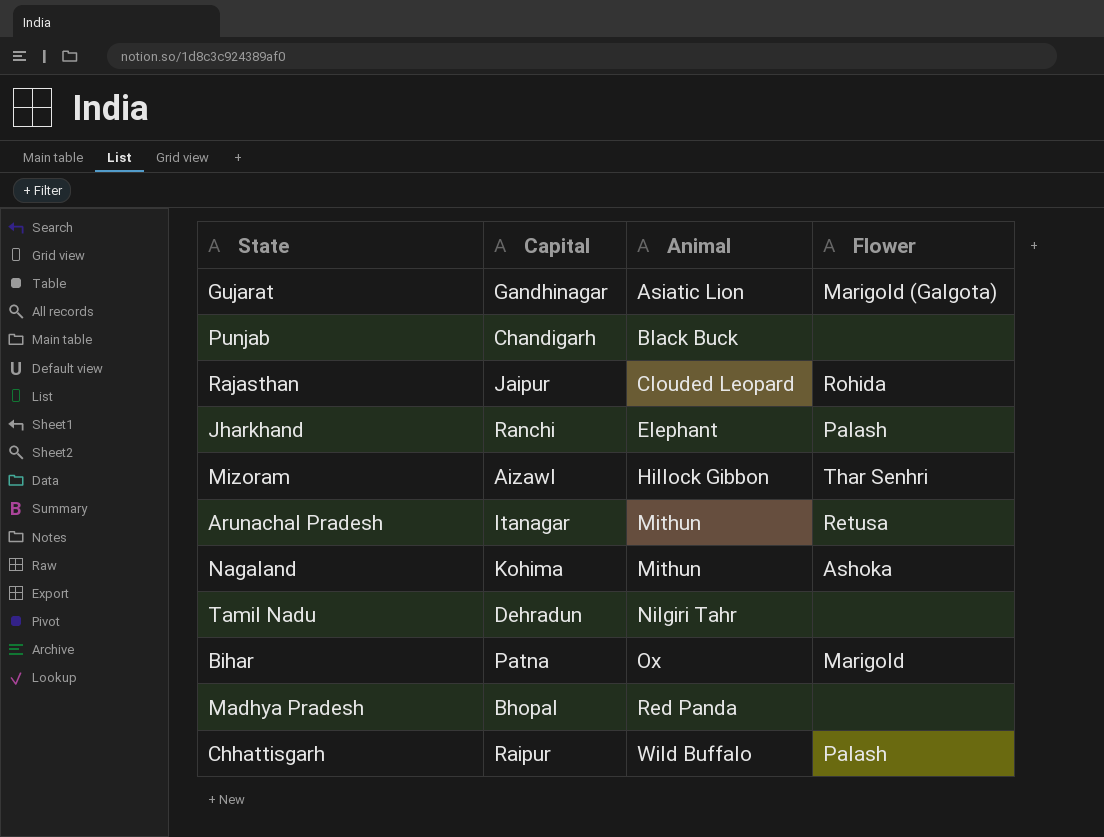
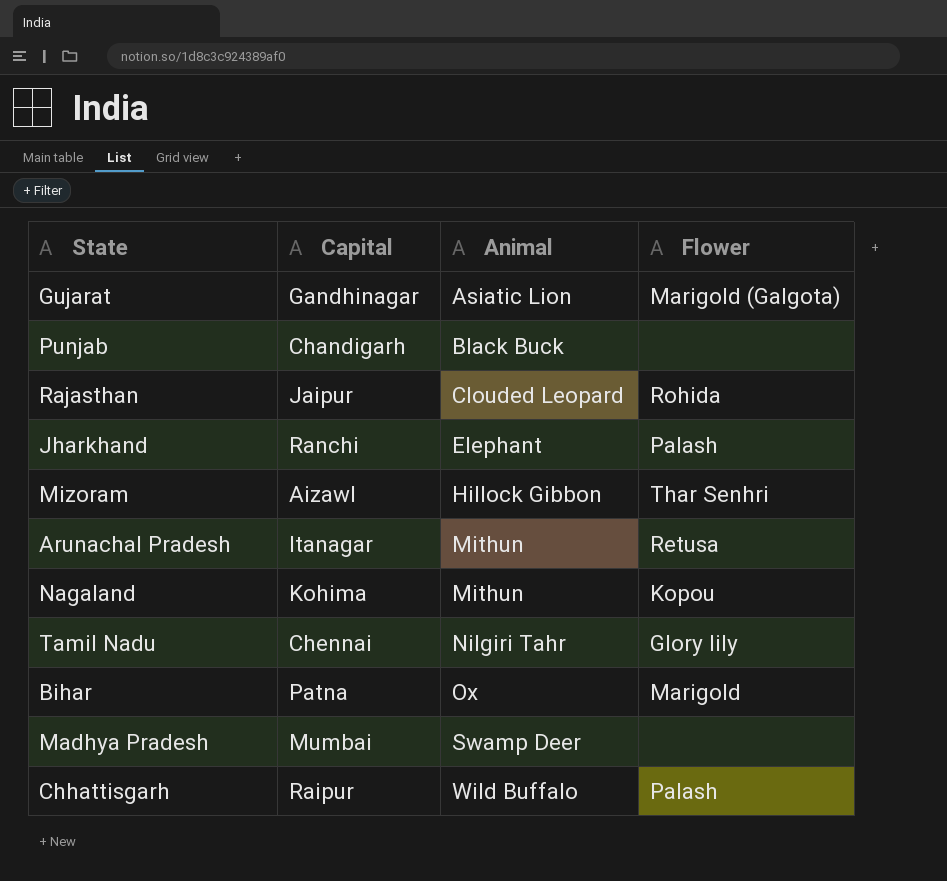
Nagaland | Flower: Ashoka -> Kopou
Tamil Nadu | Capital: Dehradun -> Chennai
Tamil Nadu | Flower: none -> Glory lily
Madhya Pradesh | Capital: Bhopal -> Mumbai
Madhya Pradesh | Animal: Red Panda -> Swamp Deer

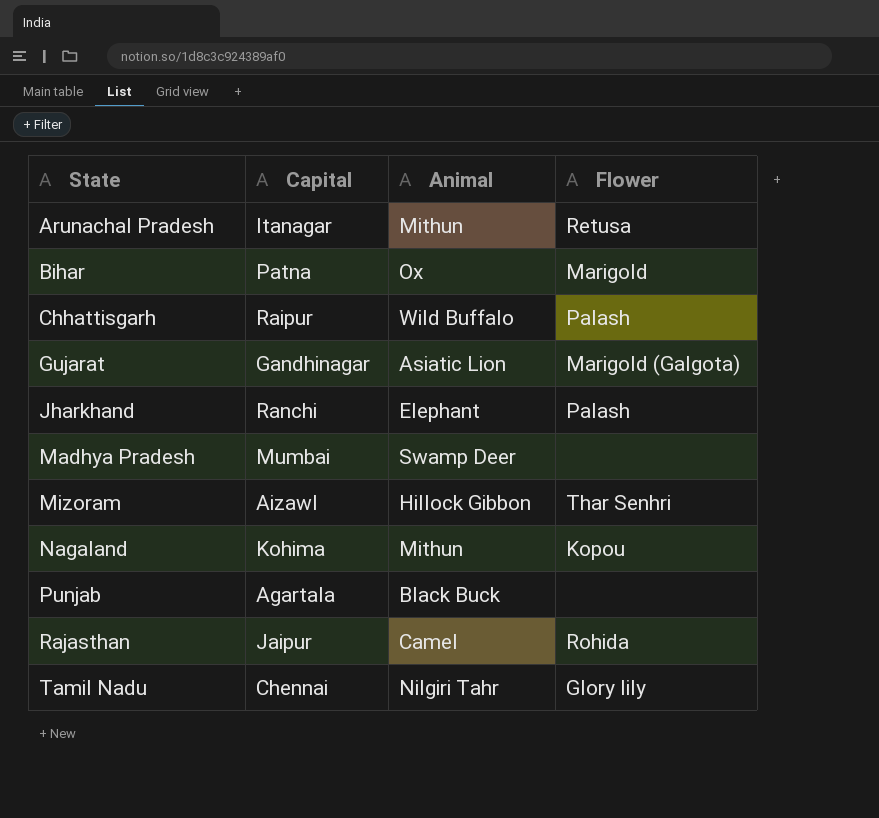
row order: Animal ascending -> State ascending
Punjab | Capital: Chandigarh -> Agartala
Rajasthan | Animal: Clouded Leopard -> Camel

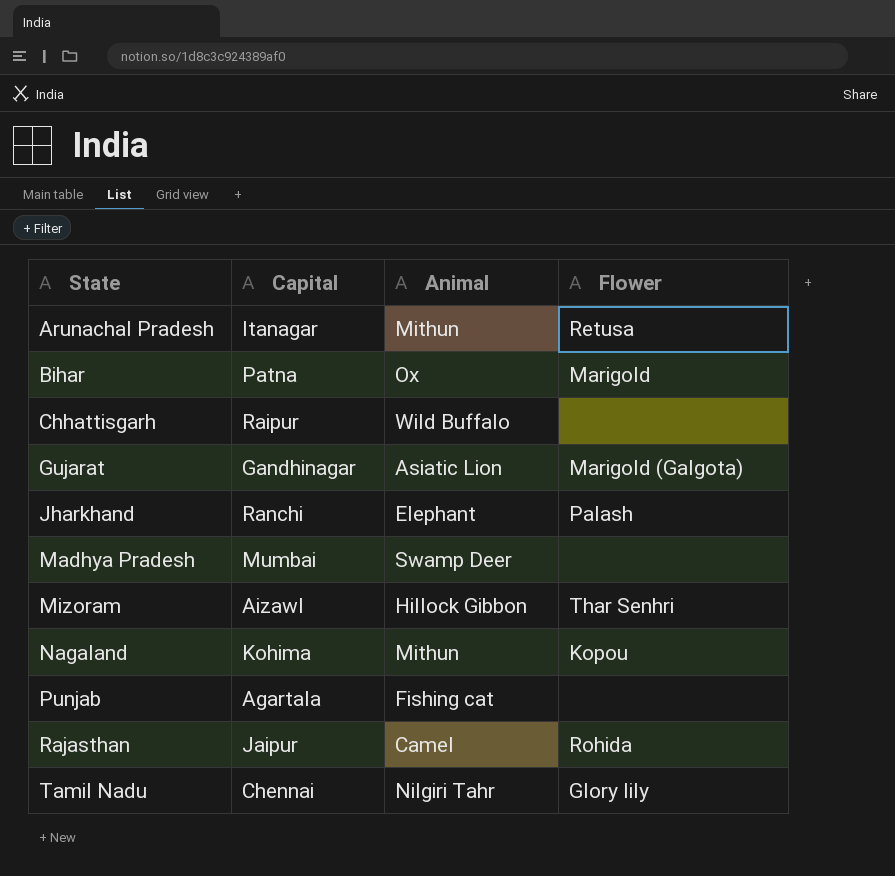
Chhattisgarh | Flower: Palash -> none
Punjab | Animal: Black Buck -> Fishing cat

